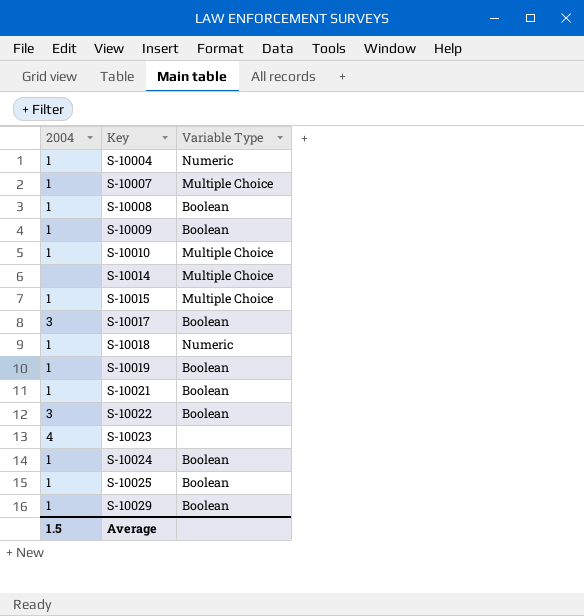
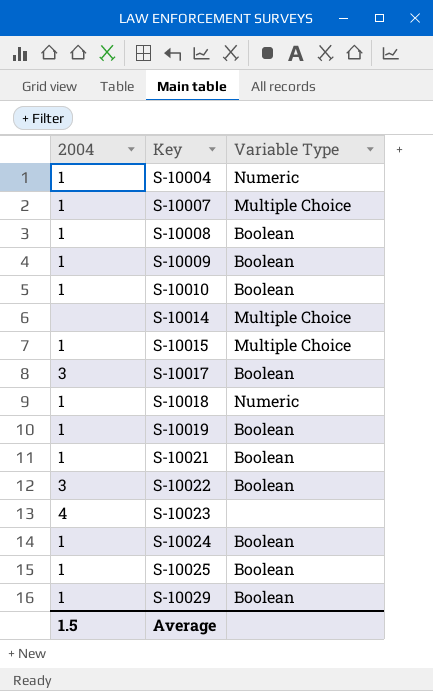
S-10010 | Variable Type: Multiple Choice -> Boolean

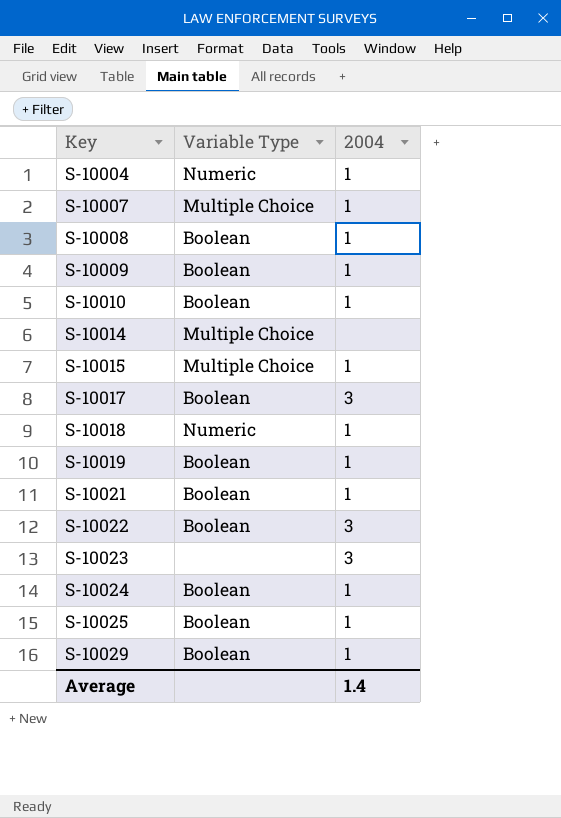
column 2004 | position: 1 -> 3
S-10023 | 2004: 4 -> 3
Average | 2004: 1.5 -> 1.4

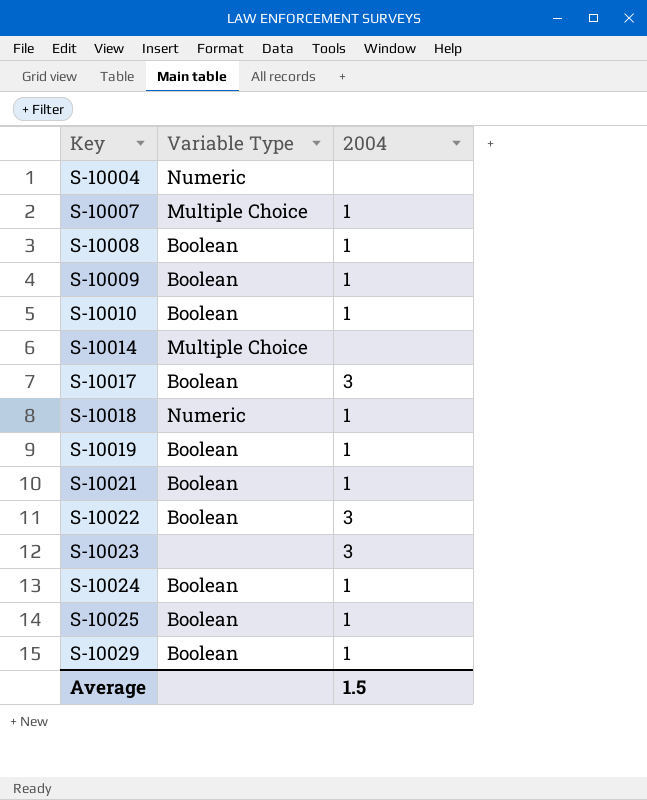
row S-10015: Multiple Choice | 1 -> none
S-10004 | 2004: 1 -> none
Average | 2004: 1.4 -> 1.5

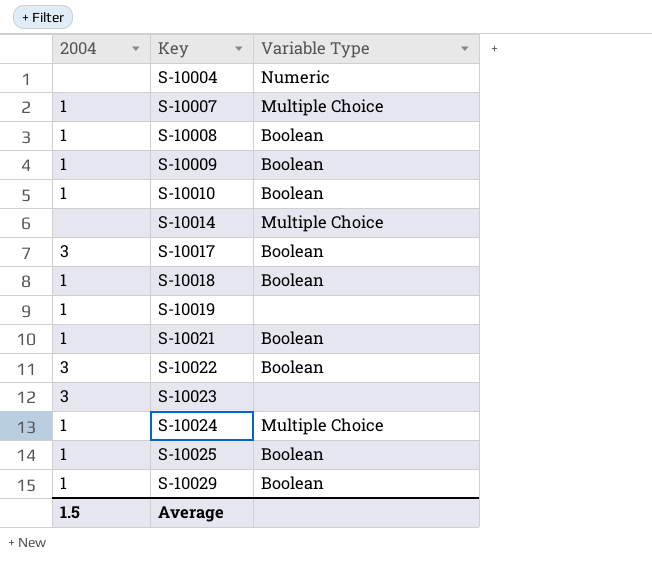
column 2004 | position: 3 -> 1
S-10018 | Variable Type: Numeric -> Boolean
S-10019 | Variable Type: Boolean -> none
S-10024 | Variable Type: Boolean -> Multiple Choice

